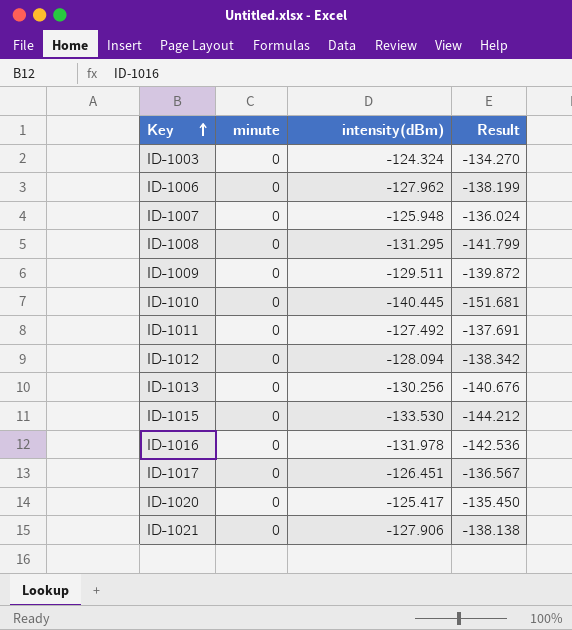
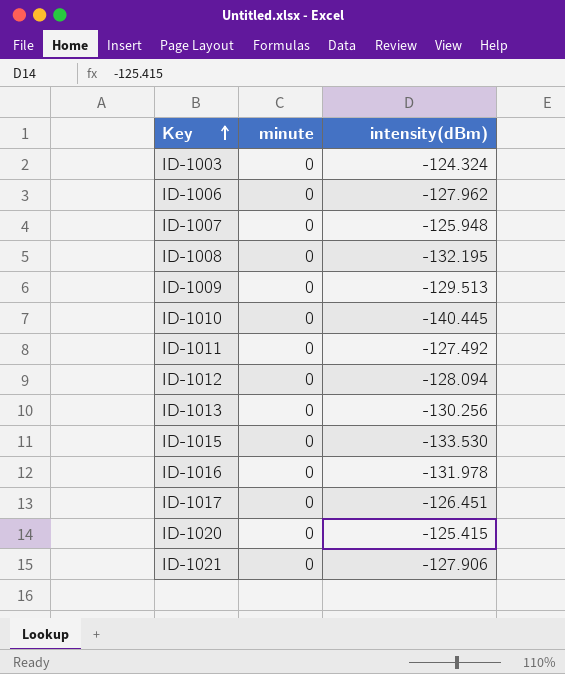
column Result | formula: [intensity(dBm)] * 1.08 -> none
ID-1008 | intensity(dBm): -131.295 -> -132.195
ID-1009 | intensity(dBm): -129.511 -> -129.513
ID-1020 | intensity(dBm): -125.417 -> -125.415

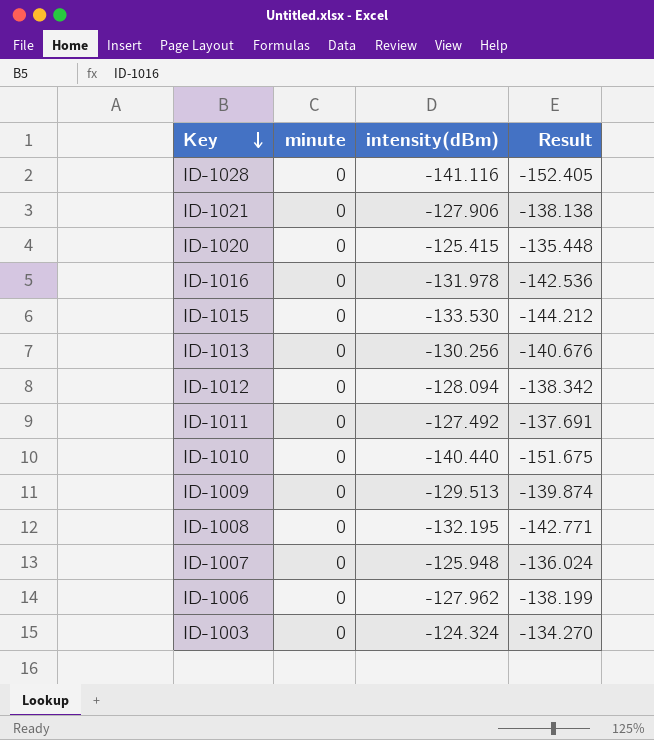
row order: Key ascending -> Key descending
column Result | formula: none -> [intensity(dBm)] * 1.08
row ID-1017: 0 | -126.451 -> none
row ID-1028: none -> 0 | -141.116 | -152.405
ID-1010 | intensity(dBm): -140.445 -> -140.440

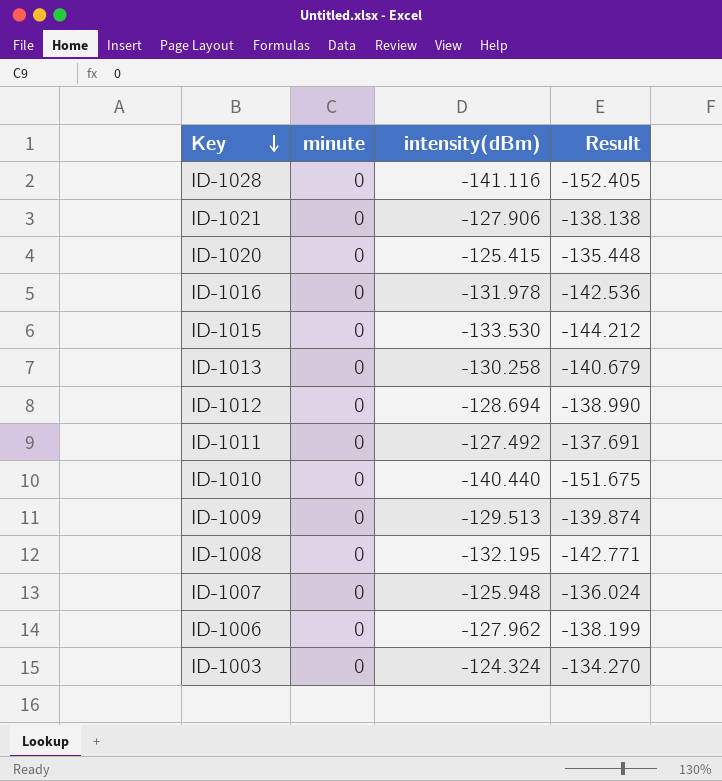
ID-1013 | intensity(dBm): -130.256 -> -130.258
ID-1013 | Result: -140.676 -> -140.679
ID-1012 | intensity(dBm): -128.094 -> -128.694
ID-1012 | Result: -138.342 -> -138.990

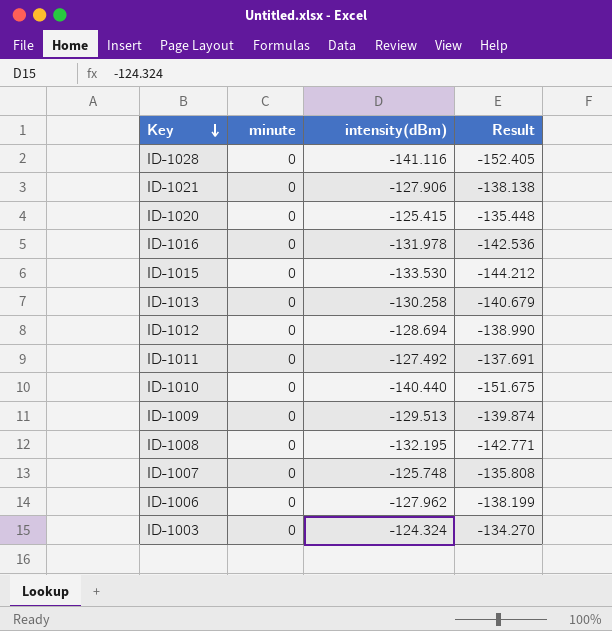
ID-1007 | intensity(dBm): -125.948 -> -125.748
ID-1007 | Result: -136.024 -> -135.808

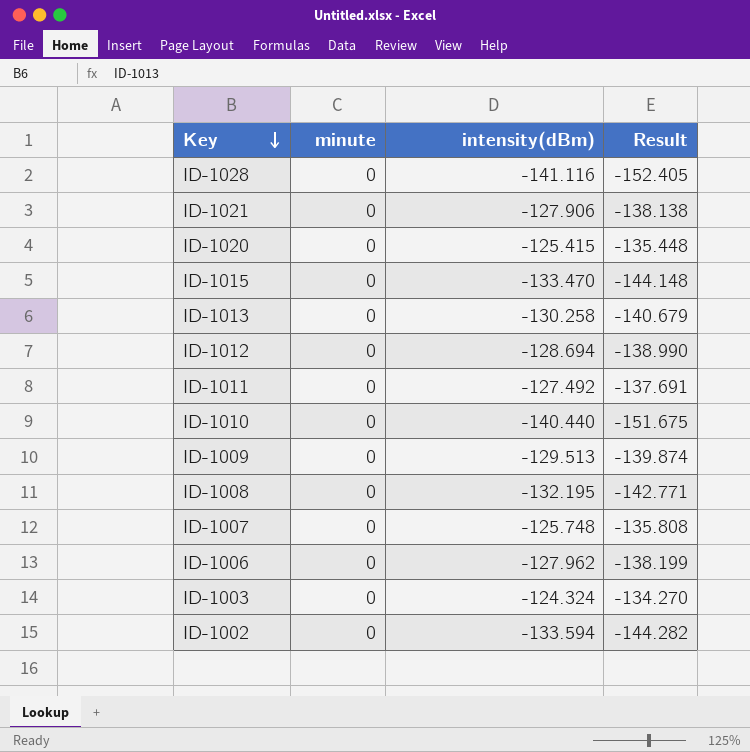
row ID-1016: 0 | -131.978 | -142.536 -> none
ID-1015 | intensity(dBm): -133.530 -> -133.470
ID-1015 | Result: -144.212 -> -144.148
row ID-1002: none -> 0 | -133.594 | -144.282

